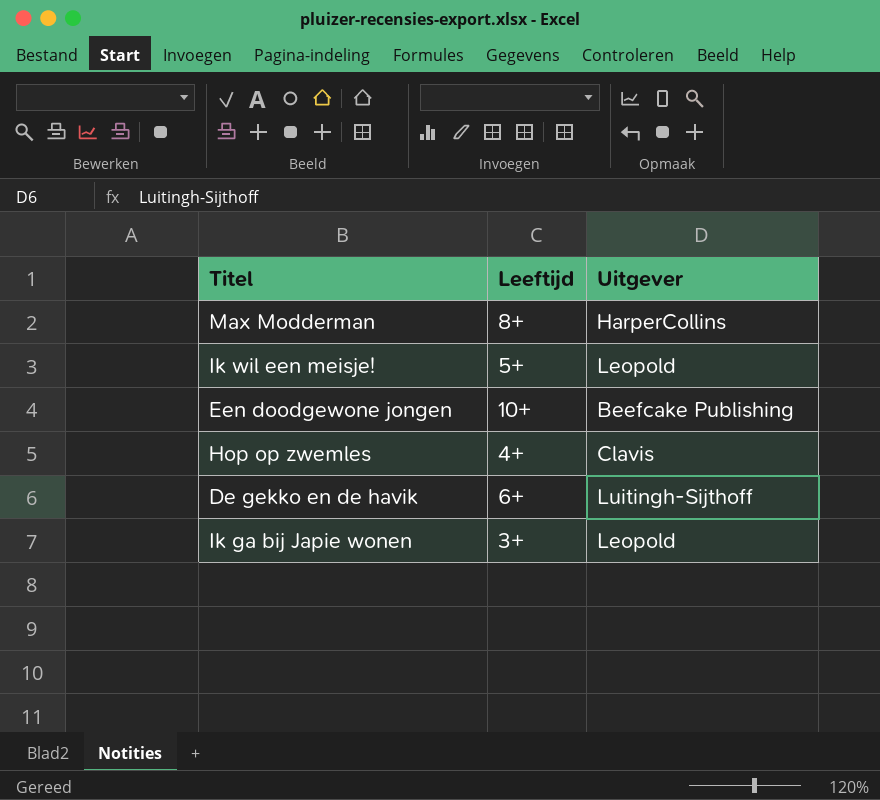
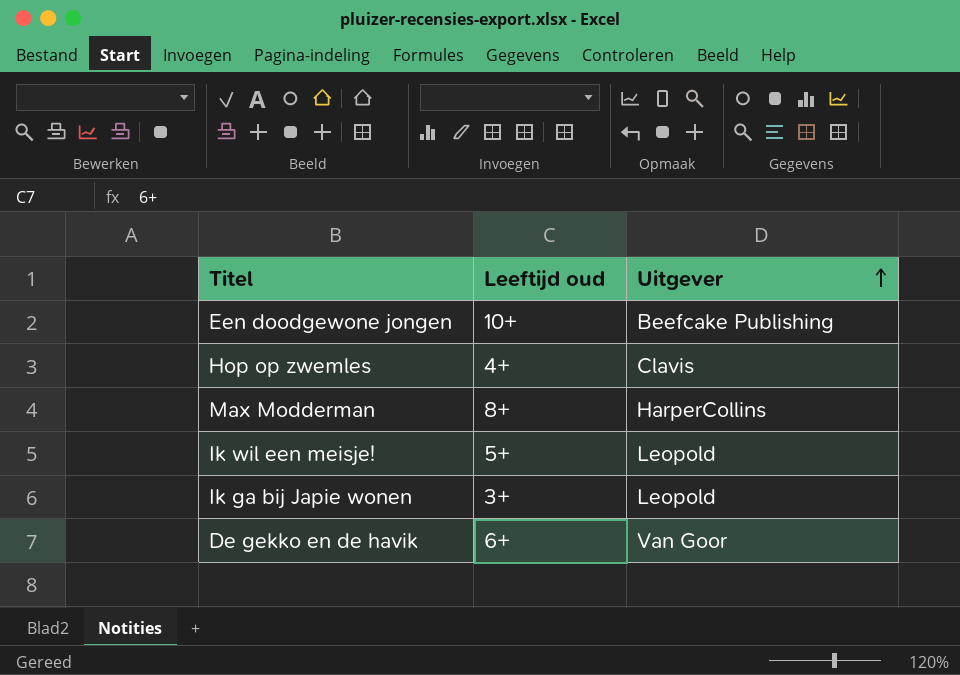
row order: none -> Uitgever ascending
column name: Leeftijd -> Leeftijd oud
De gekko en de havik | Uitgever: Luitingh-Sijthoff -> Van Goor

